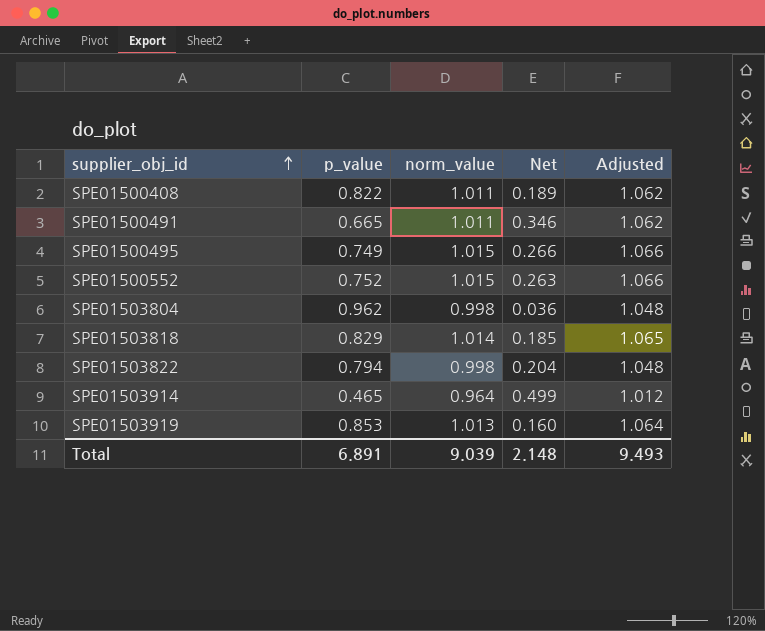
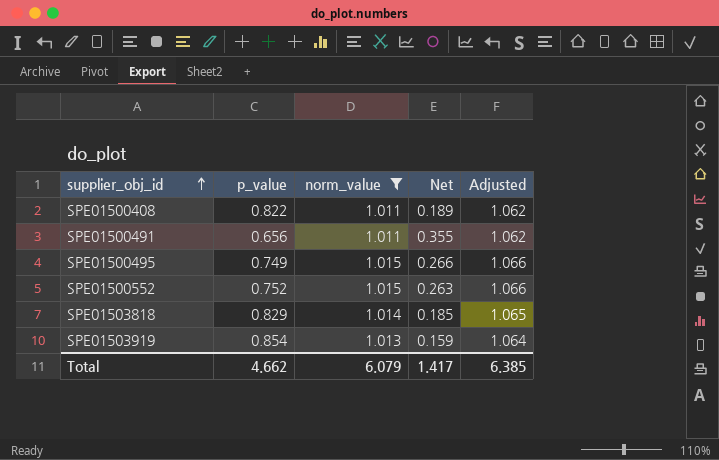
filter: none -> norm_value >= 1.011
SPE01500491 | p_value: 0.665 -> 0.656
SPE01500491 | Net: 0.346 -> 0.355
SPE01503919 | p_value: 0.853 -> 0.854
SPE01503919 | Net: 0.160 -> 0.159
Total | p_value: 6.891 -> 4.662
Total | norm_value: 9.039 -> 6.079
Total | Net: 2.148 -> 1.417
Total | Adjusted: 9.493 -> 6.385

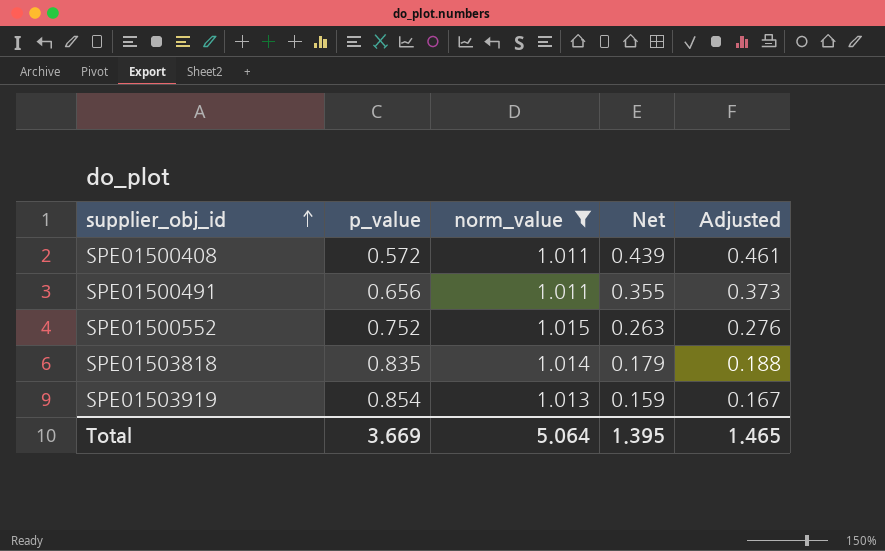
column Adjusted | formula: [norm_value] * 1.05 -> [Net] * 1.05
row SPE01500495: 0.749 | 1.015 | 0.266 | 1.066 -> none
SPE01500408 | p_value: 0.822 -> 0.572
SPE01500408 | Net: 0.189 -> 0.439
SPE01503818 | p_value: 0.829 -> 0.835
SPE01503818 | Net: 0.185 -> 0.179
Total | p_value: 4.662 -> 3.669
Total | norm_value: 6.079 -> 5.064
Total | Net: 1.417 -> 1.395
Total | Adjusted: 6.385 -> 1.465

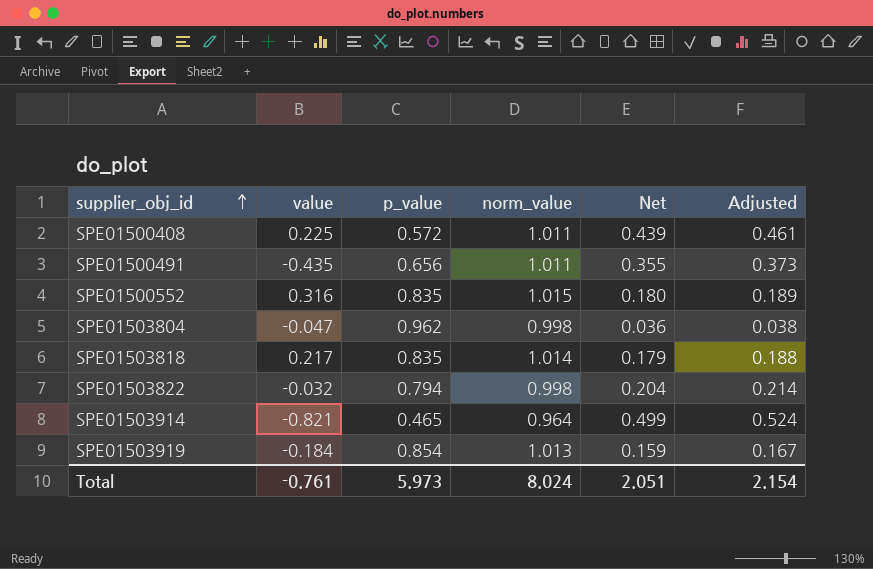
filter: norm_value >= 1.011 -> none
column value | position: none -> 2
SPE01500552 | p_value: 0.752 -> 0.835
SPE01500552 | Net: 0.263 -> 0.180
SPE01500552 | Adjusted: 0.276 -> 0.189
Total | p_value: 3.669 -> 5.973
Total | norm_value: 5.064 -> 8.024
Total | Net: 1.395 -> 2.051
Total | Adjusted: 1.465 -> 2.154

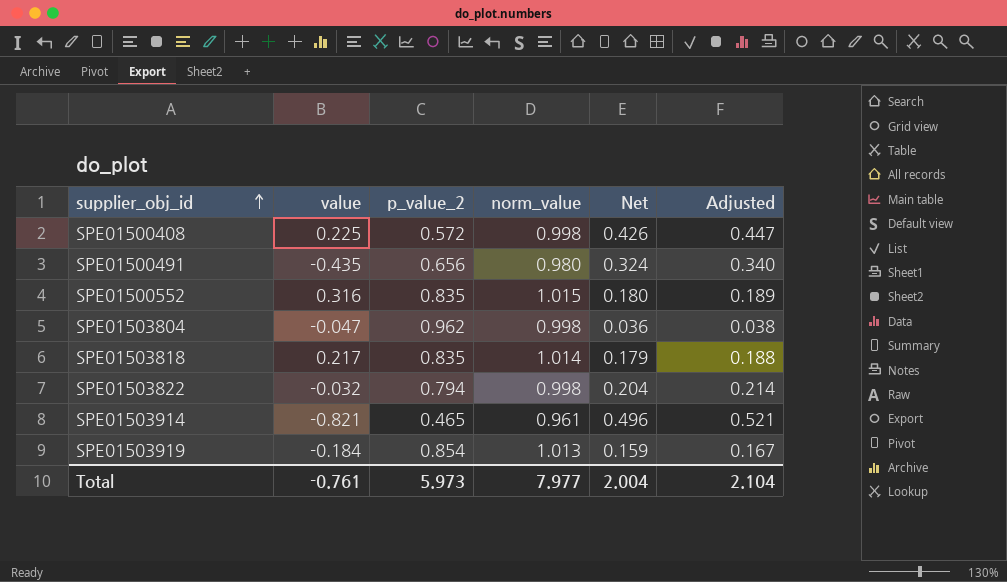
column name: p_value -> p_value_2
SPE01500408 | norm_value: 1.011 -> 0.998
SPE01500408 | Net: 0.439 -> 0.426
SPE01500408 | Adjusted: 0.461 -> 0.447
SPE01500491 | norm_value: 1.011 -> 0.980
SPE01500491 | Net: 0.355 -> 0.324
SPE01500491 | Adjusted: 0.373 -> 0.340
SPE01503914 | norm_value: 0.964 -> 0.961
SPE01503914 | Net: 0.499 -> 0.496
SPE01503914 | Adjusted: 0.524 -> 0.521
Total | norm_value: 8.024 -> 7.977
Total | Net: 2.051 -> 2.004
Total | Adjusted: 2.154 -> 2.104

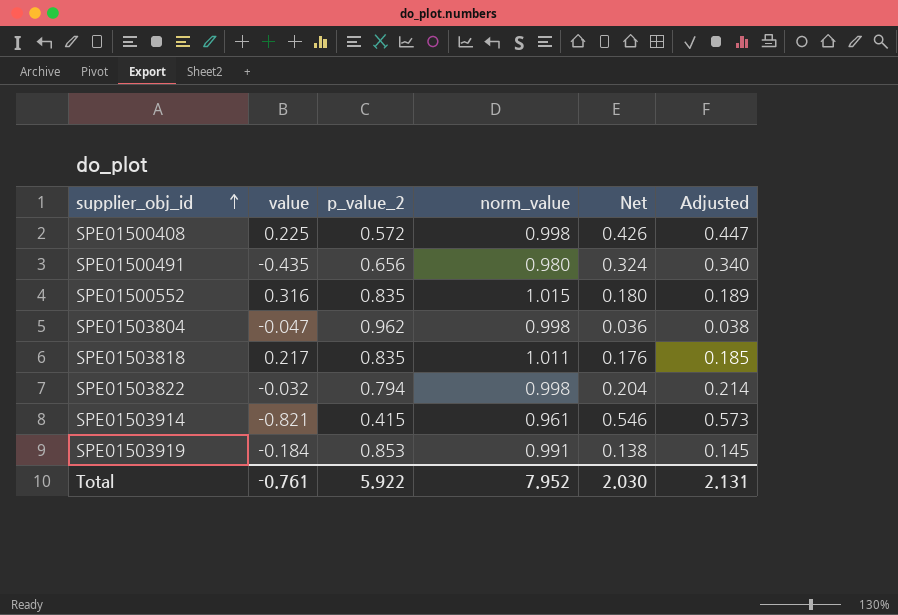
SPE01503818 | norm_value: 1.014 -> 1.011
SPE01503818 | Net: 0.179 -> 0.176
SPE01503818 | Adjusted: 0.188 -> 0.185
SPE01503914 | p_value_2: 0.465 -> 0.415
SPE01503914 | Net: 0.496 -> 0.546
SPE01503914 | Adjusted: 0.521 -> 0.573
SPE01503919 | p_value_2: 0.854 -> 0.853
SPE01503919 | norm_value: 1.013 -> 0.991
SPE01503919 | Net: 0.159 -> 0.138
SPE01503919 | Adjusted: 0.167 -> 0.145
Total | p_value_2: 5.973 -> 5.922
Total | norm_value: 7.977 -> 7.952
Total | Net: 2.004 -> 2.030
Total | Adjusted: 2.104 -> 2.131

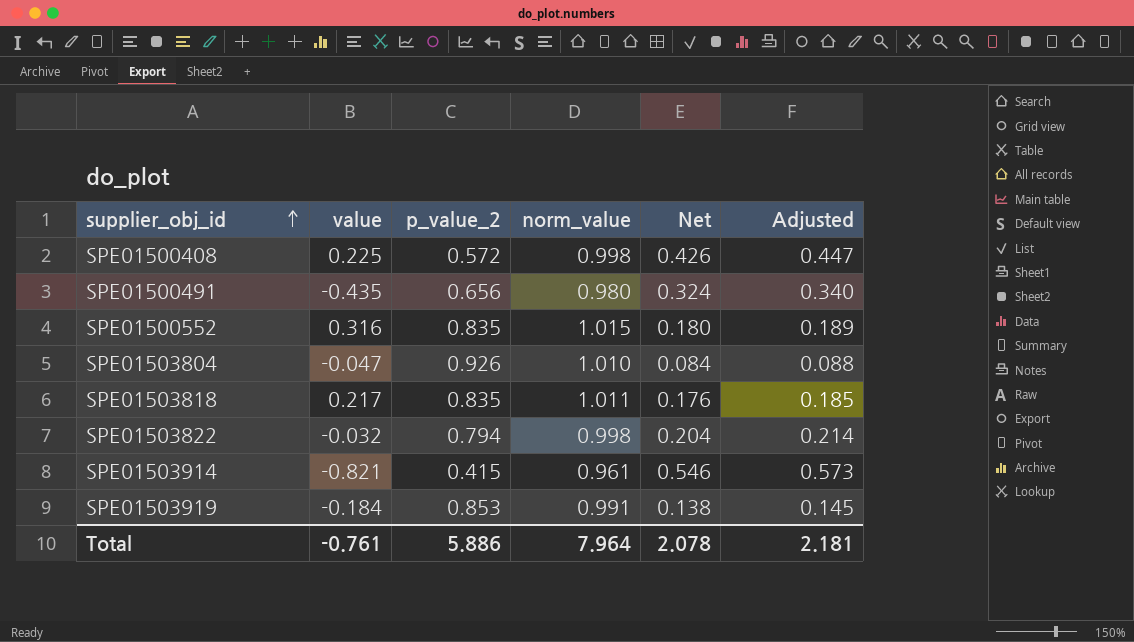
SPE01503804 | p_value_2: 0.962 -> 0.926
SPE01503804 | norm_value: 0.998 -> 1.010
SPE01503804 | Net: 0.036 -> 0.084
SPE01503804 | Adjusted: 0.038 -> 0.088
Total | p_value_2: 5.922 -> 5.886
Total | norm_value: 7.952 -> 7.964
Total | Net: 2.030 -> 2.078
Total | Adjusted: 2.131 -> 2.181

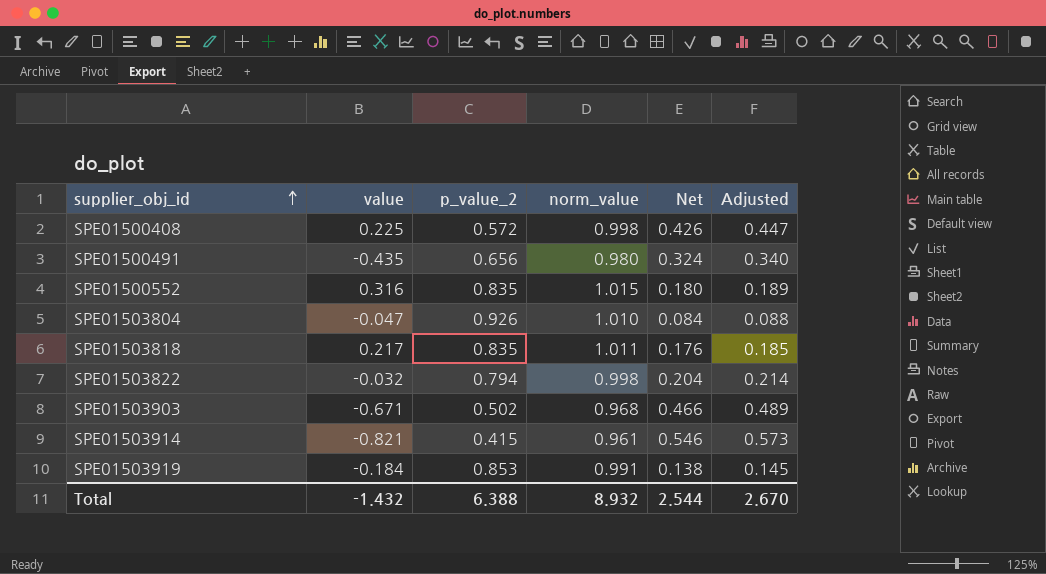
row SPE01503903: none -> -0.671 | 0.502 | 0.968 | 0.466 | 0.489
Total | value: -0.761 -> -1.432
Total | p_value_2: 5.886 -> 6.388
Total | norm_value: 7.964 -> 8.932
Total | Net: 2.078 -> 2.544
Total | Adjusted: 2.181 -> 2.670

